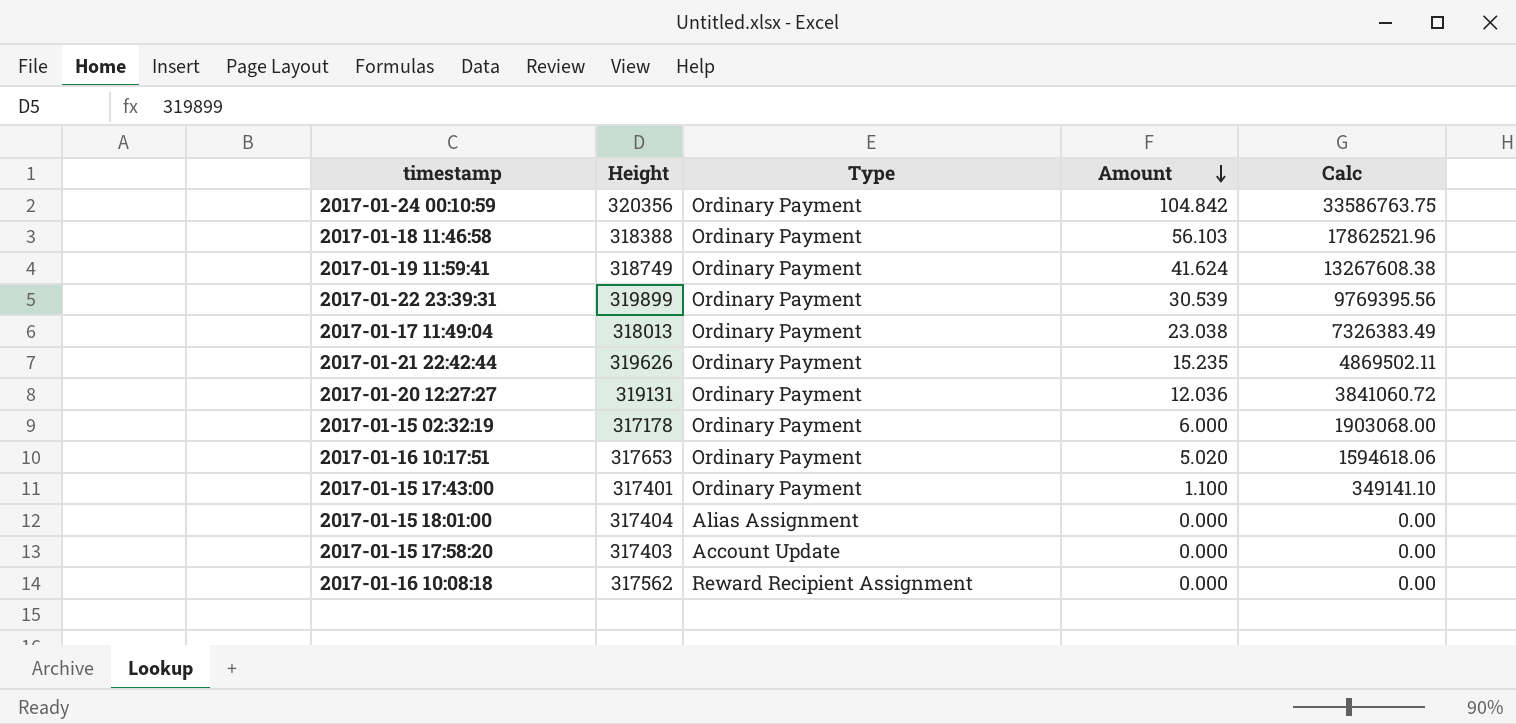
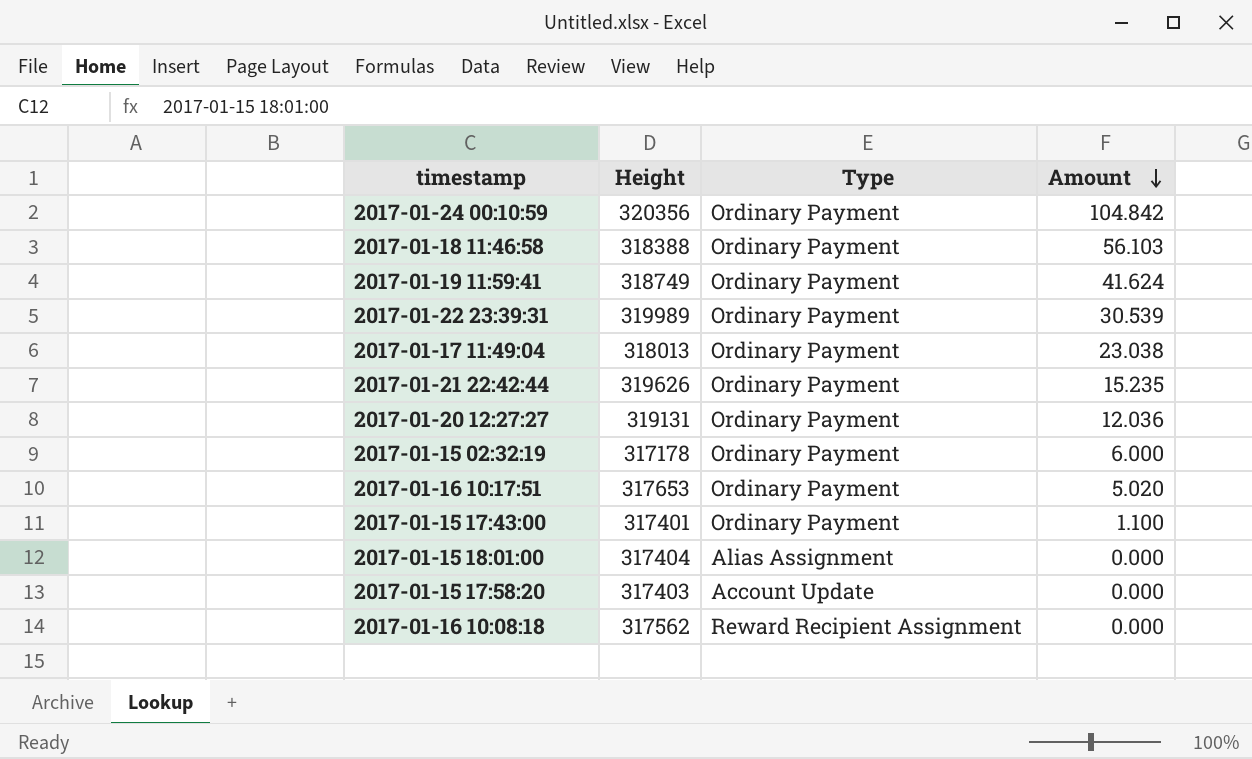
column Calc | formula: [Height] * [Amount] -> none
2017-01-22 23:39:31 | Height: 319899 -> 319989

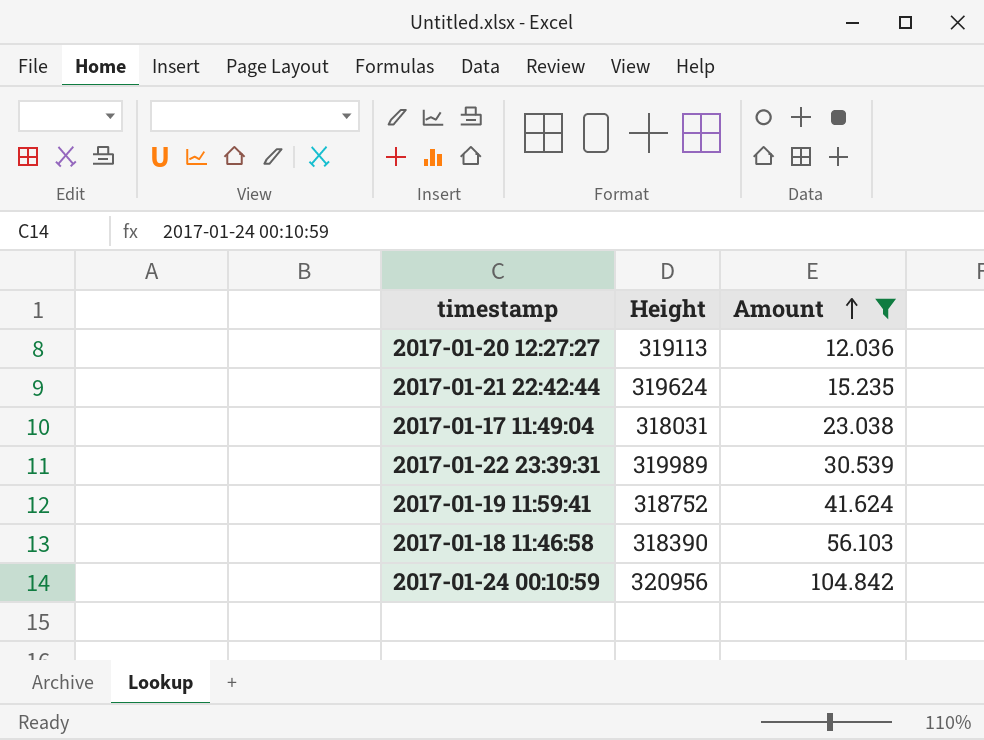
filter: none -> Amount >= 12.036
row order: Amount descending -> Amount ascending
column Type | position: 3 -> none
2017-01-20 12:27:27 | Height: 319131 -> 319113
2017-01-21 22:42:44 | Height: 319626 -> 319624
2017-01-17 11:49:04 | Height: 318013 -> 318031
2017-01-19 11:59:41 | Height: 318749 -> 318752
2017-01-18 11:46:58 | Height: 318388 -> 318390
2017-01-24 00:10:59 | Height: 320356 -> 320956

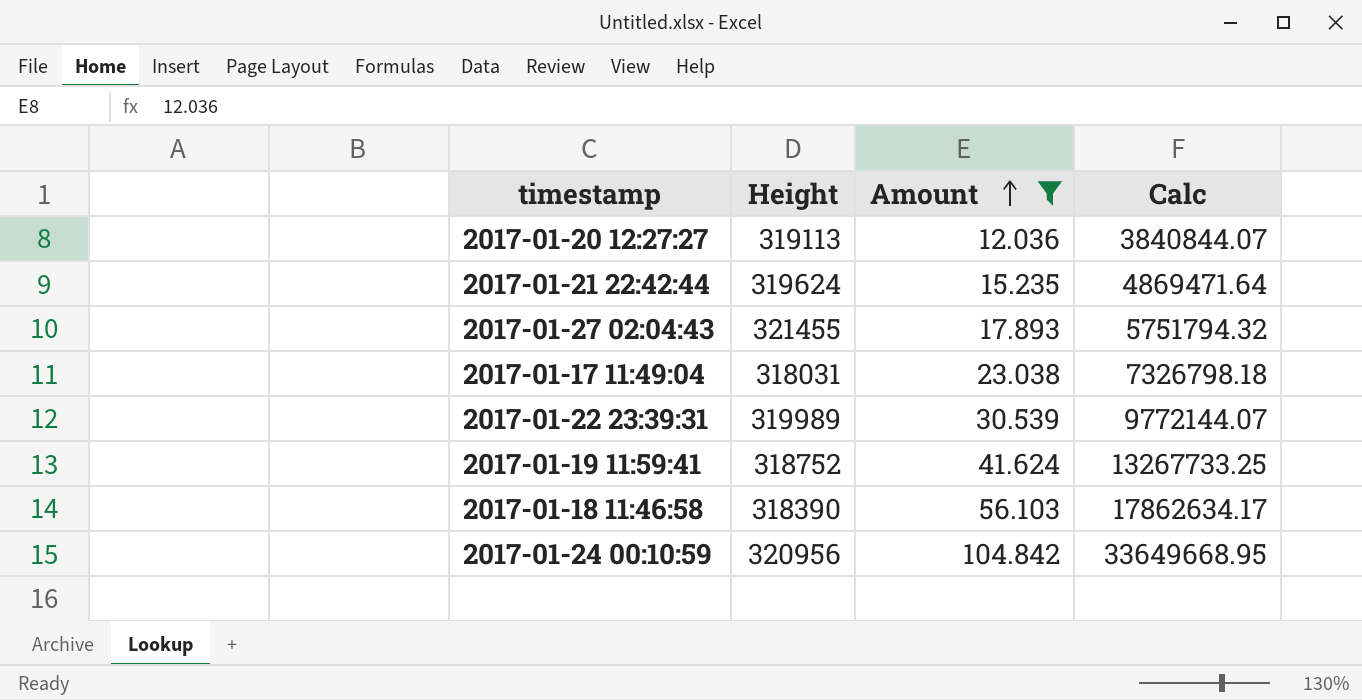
column Calc | formula: none -> [Height] * [Amount]
row 2017-01-27 02:04:43: none -> 321455 | 17.893 | 5751794.32

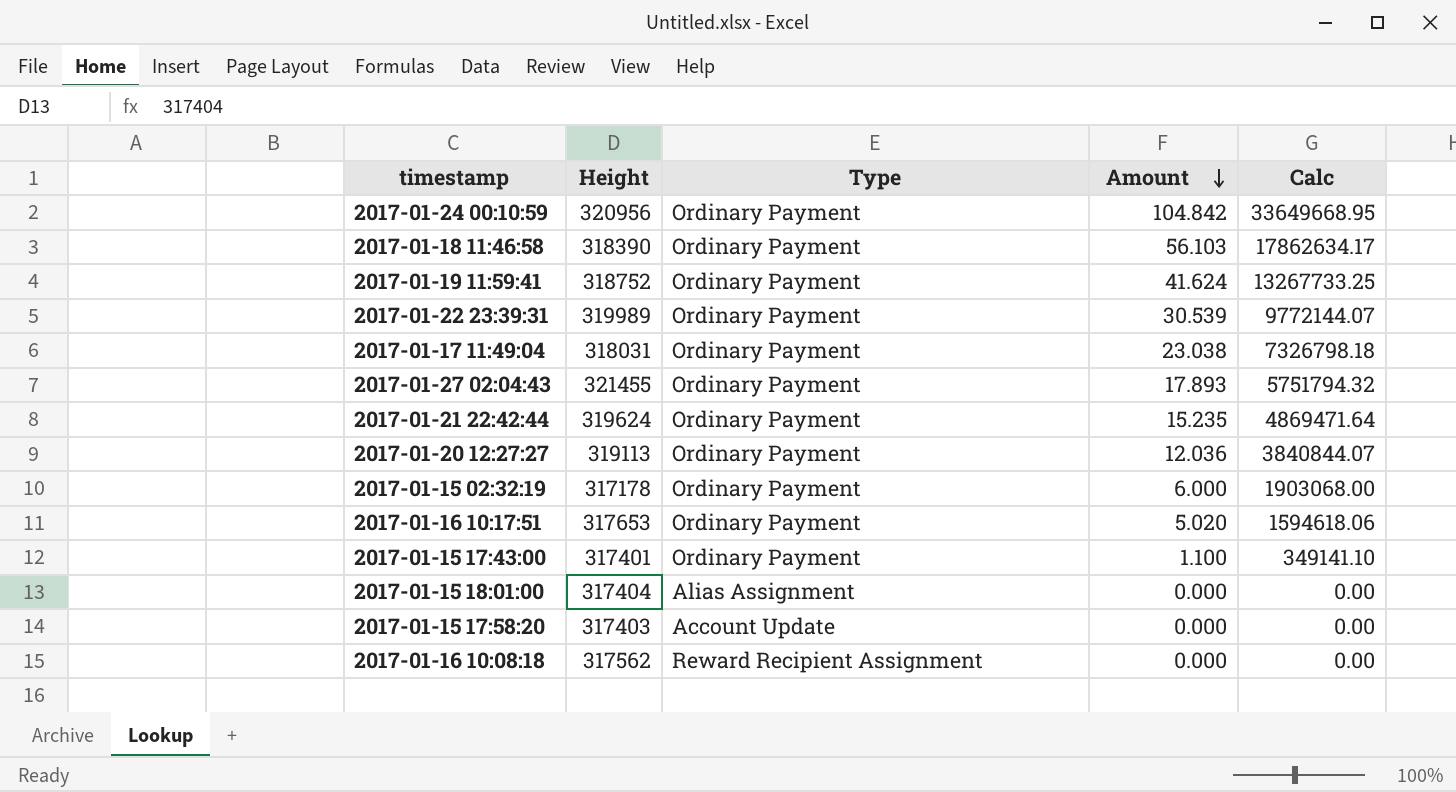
filter: Amount >= 12.036 -> none
row order: Amount ascending -> Amount descending
column Type | position: none -> 3

